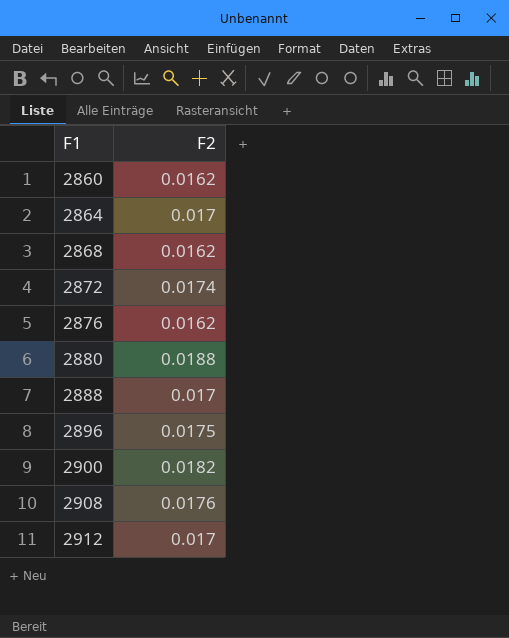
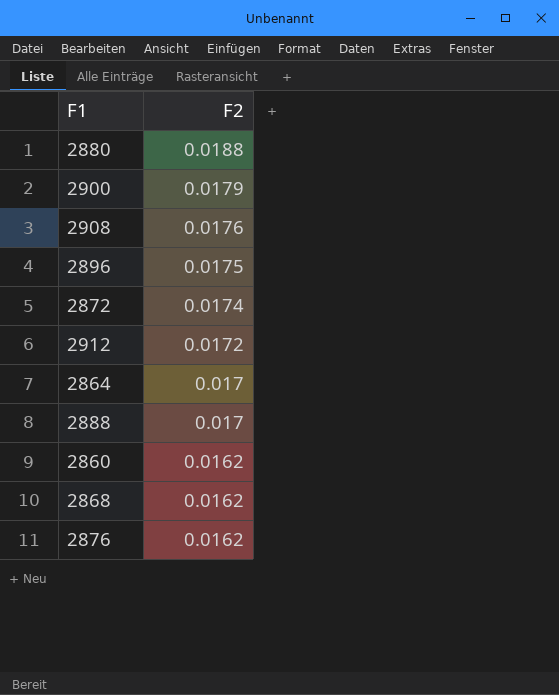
row order: F1 ascending -> F2 descending
2900 | F2: 0.0182 -> 0.0179
2912 | F2: 0.017 -> 0.0172

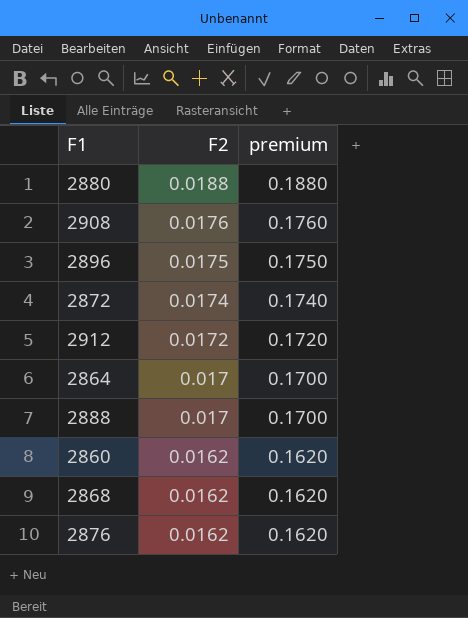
column premium | formula: none -> [F2] * 10
row 2900: 0.0179 -> none

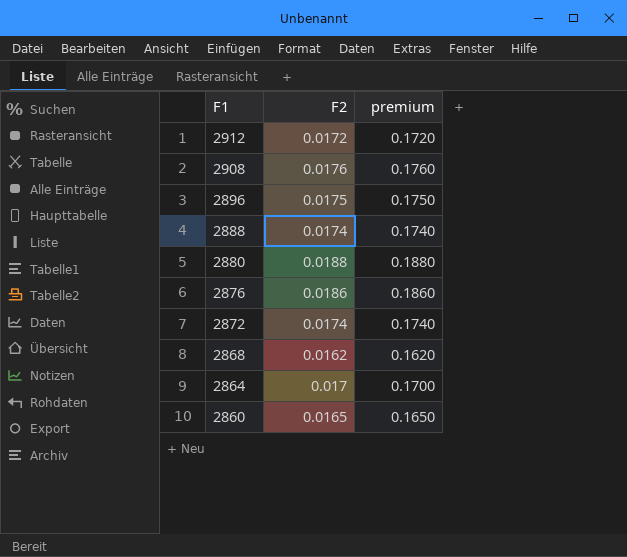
row order: F2 descending -> F1 descending
2888 | F2: 0.017 -> 0.0174
2888 | premium: 0.1700 -> 0.1740
2876 | F2: 0.0162 -> 0.0186
2876 | premium: 0.1620 -> 0.1860
2860 | F2: 0.0162 -> 0.0165
2860 | premium: 0.1620 -> 0.1650

